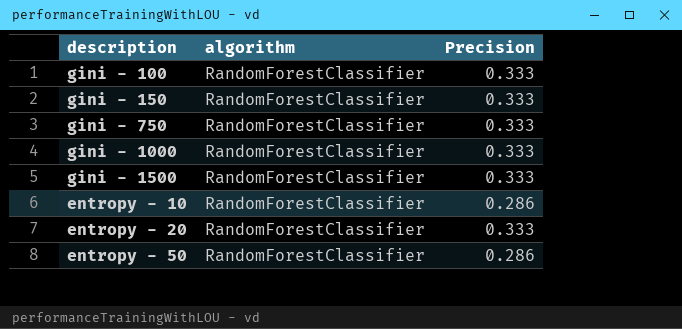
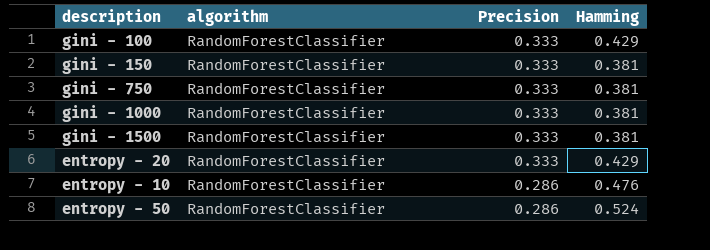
row order: none -> Precision descending
column Hamming | position: none -> 4

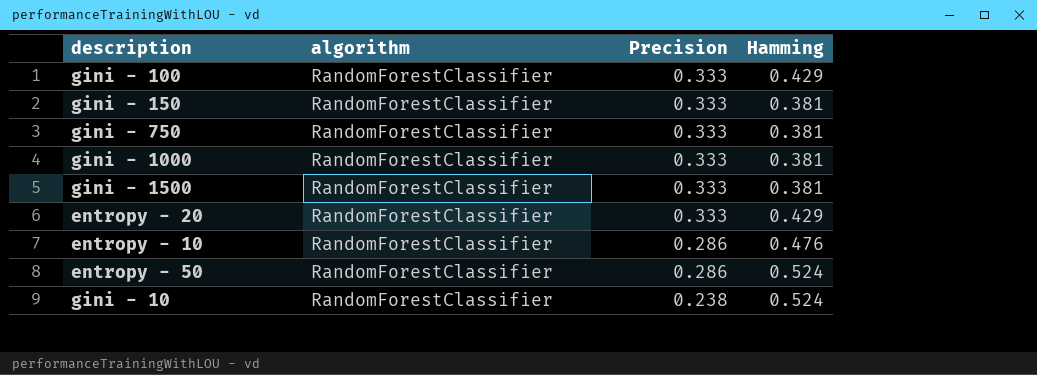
row gini - 10: none -> RandomForestClassifier | 0.238 | 0.524

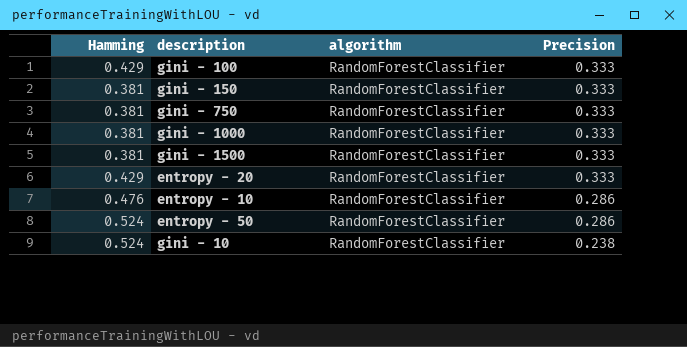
column Hamming | position: 4 -> 1

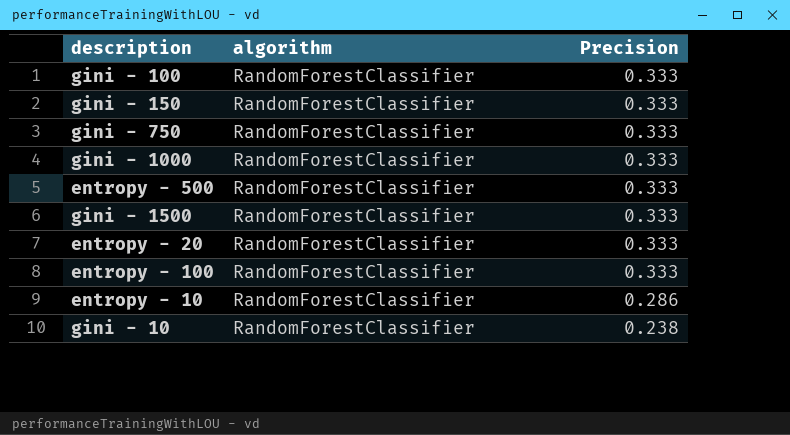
column Hamming | position: 1 -> none
row entropy - 50: 0.524 | RandomForestClassifier | 0.286 -> none
row entropy - 500: none -> RandomForestClassifier | 0.333
row entropy - 100: none -> RandomForestClassifier | 0.333

